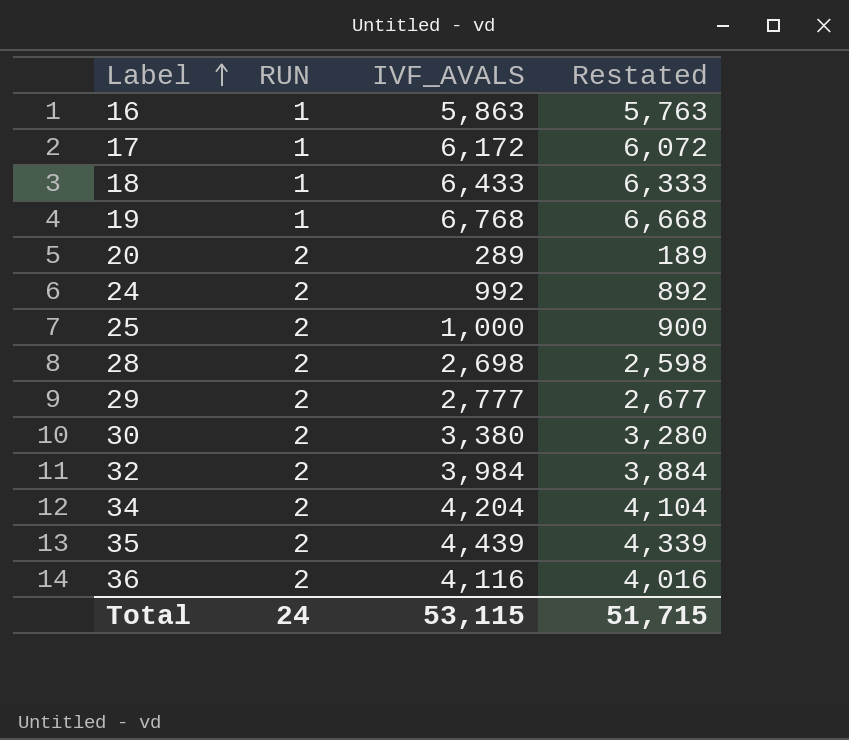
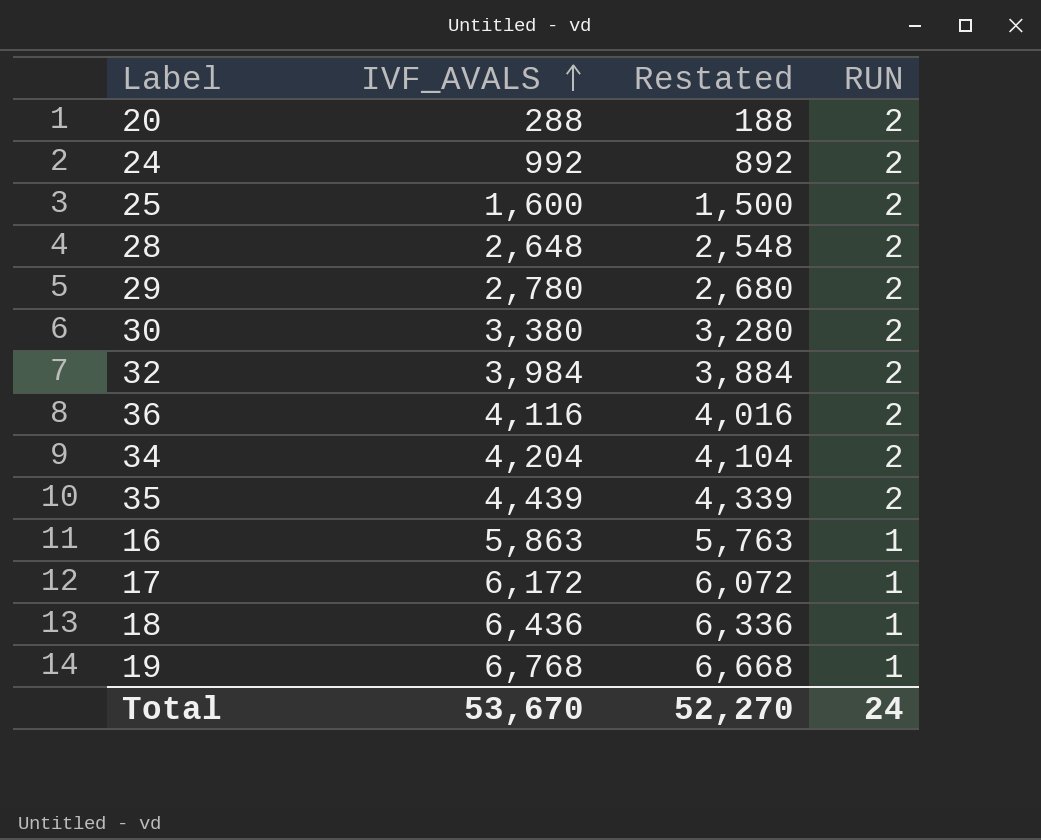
row order: Label ascending -> IVF_AVALS ascending
column RUN | position: 2 -> 4
20 | IVF_AVALS: 289 -> 288
20 | Restated: 189 -> 188
25 | IVF_AVALS: 1,000 -> 1,600
25 | Restated: 900 -> 1,500
28 | IVF_AVALS: 2,698 -> 2,648
28 | Restated: 2,598 -> 2,548
29 | IVF_AVALS: 2,777 -> 2,780
29 | Restated: 2,677 -> 2,680
18 | IVF_AVALS: 6,433 -> 6,436
18 | Restated: 6,333 -> 6,336
Total | IVF_AVALS: 53,115 -> 53,670
Total | Restated: 51,715 -> 52,270

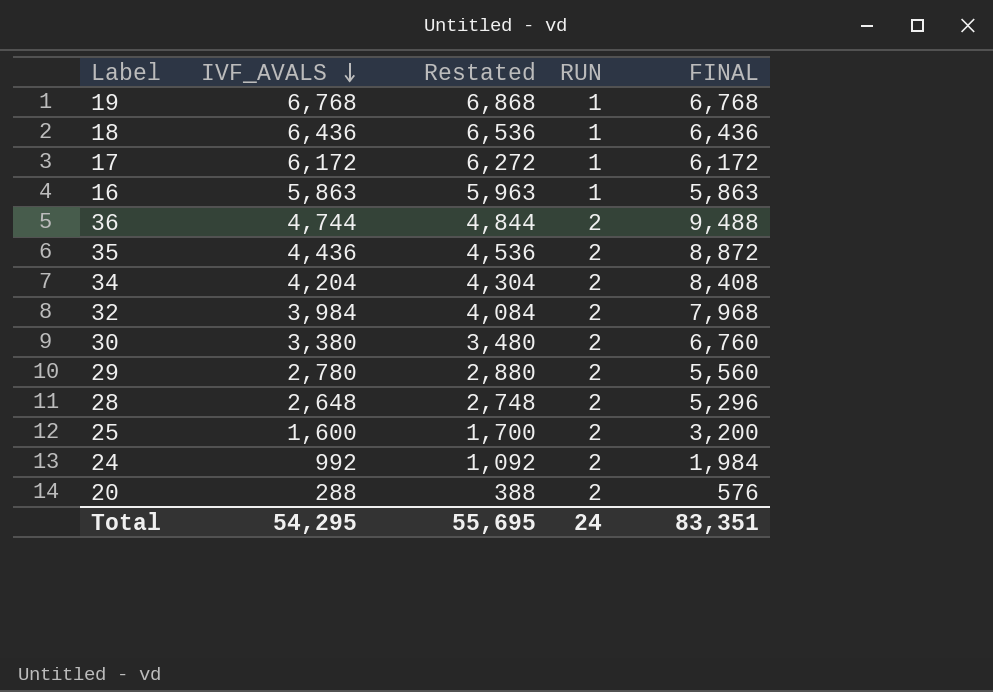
row order: IVF_AVALS ascending -> IVF_AVALS descending
column Restated | formula: [IVF_AVALS] - 100 -> [IVF_AVALS] + 100
column FINAL | formula: none -> [IVF_AVALS] * [RUN]
36 | IVF_AVALS: 4,116 -> 4,744
35 | IVF_AVALS: 4,439 -> 4,436
Total | IVF_AVALS: 53,670 -> 54,295
Total | Restated: 52,270 -> 55,695

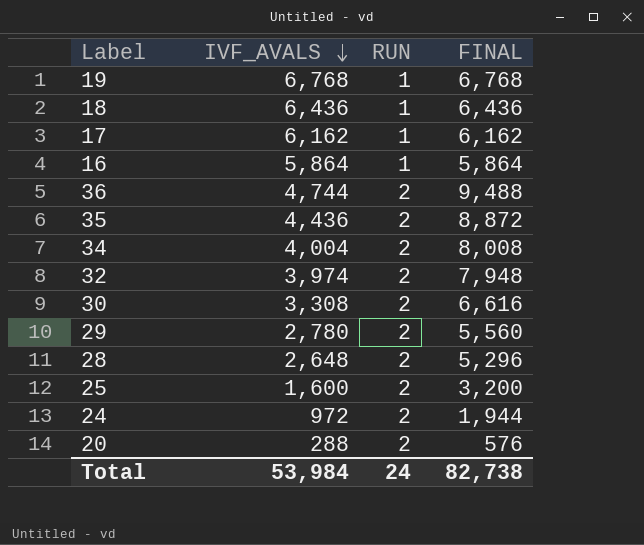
column Restated | formula: [IVF_AVALS] + 100 -> none
17 | IVF_AVALS: 6,172 -> 6,162
17 | FINAL: 6,172 -> 6,162
16 | IVF_AVALS: 5,863 -> 5,864
16 | FINAL: 5,863 -> 5,864
34 | IVF_AVALS: 4,204 -> 4,004
34 | FINAL: 8,408 -> 8,008
32 | IVF_AVALS: 3,984 -> 3,974
32 | FINAL: 7,968 -> 7,948
30 | IVF_AVALS: 3,380 -> 3,308
30 | FINAL: 6,760 -> 6,616
24 | IVF_AVALS: 992 -> 972
24 | FINAL: 1,984 -> 1,944
Total | IVF_AVALS: 54,295 -> 53,984
Total | FINAL: 83,351 -> 82,738

